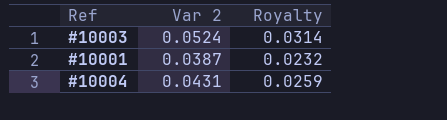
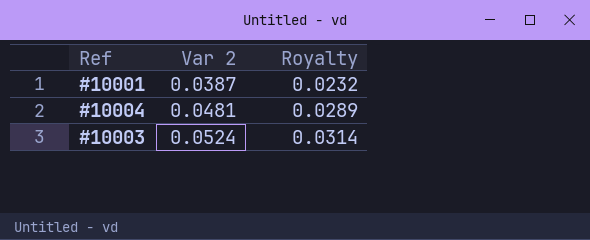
row order: none -> Var 2 ascending
#10004 | Var 2: 0.0431 -> 0.0481
#10004 | Royalty: 0.0259 -> 0.0289

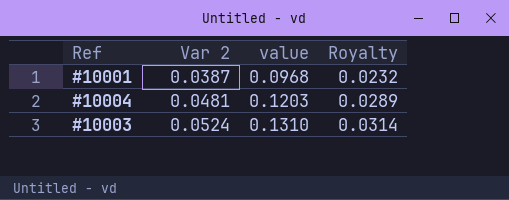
column value | formula: none -> [Var 2] * 2.5

